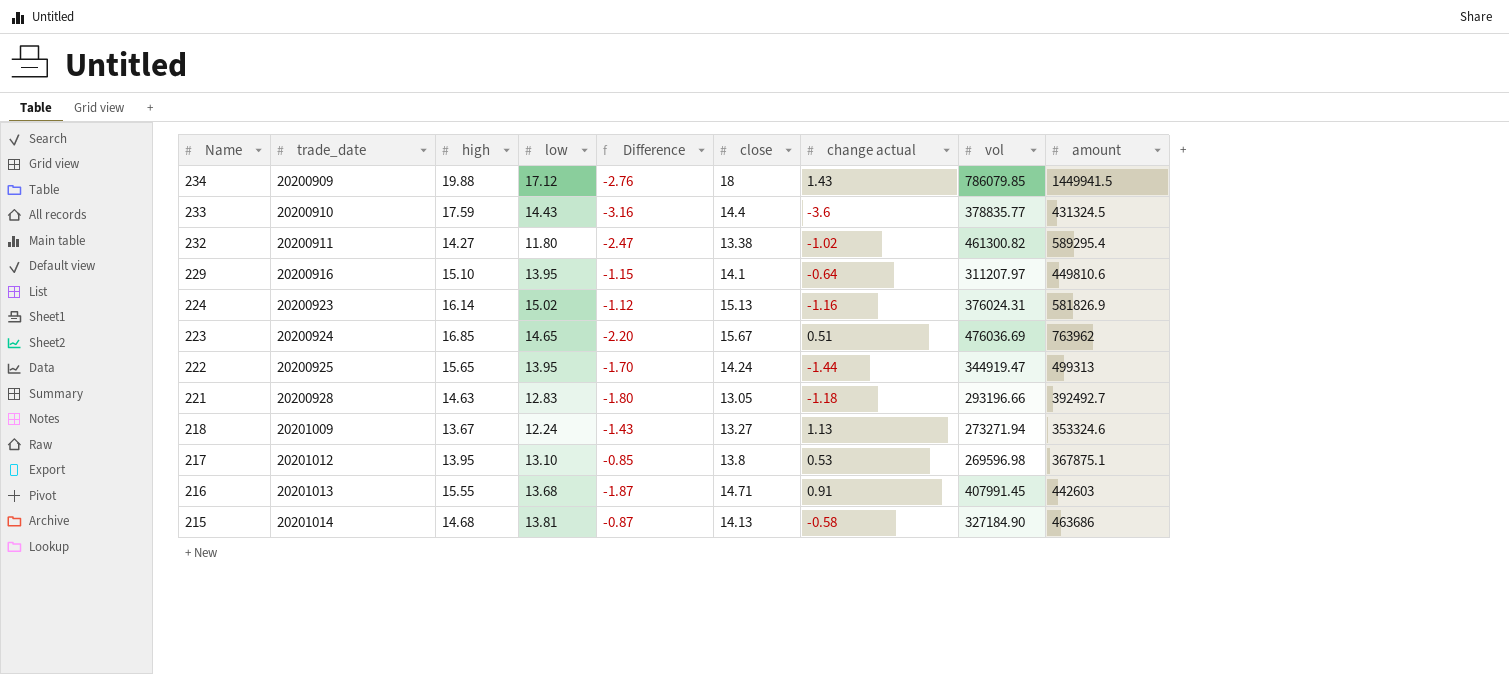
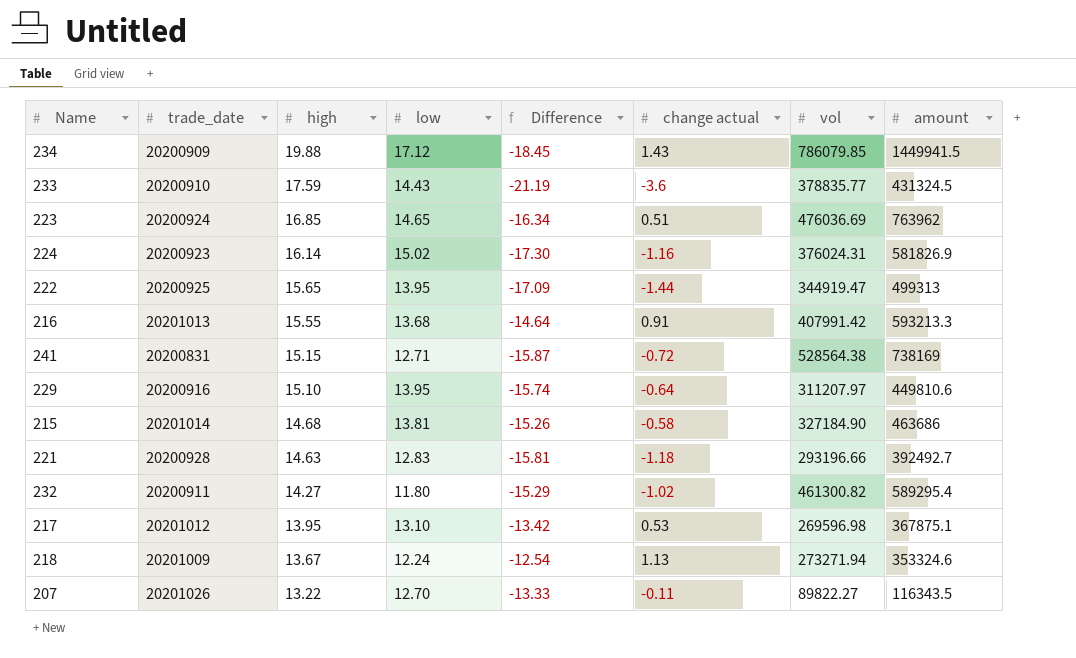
row order: Name descending -> high descending
column close | position: 6 -> none
column Difference | formula: [low] - [high] -> [change actual] - [high]
216 | vol: 407991.45 -> 407991.42
216 | amount: 442603 -> 593213.3
row 241: none -> 20200831 | 15.15 | 12.71 | -15.87 | -0.72 | 528564.38 | 738169
row 207: none -> 20201026 | 13.22 | 12.70 | -13.33 | -0.11 | 89822.27 | 116343.5

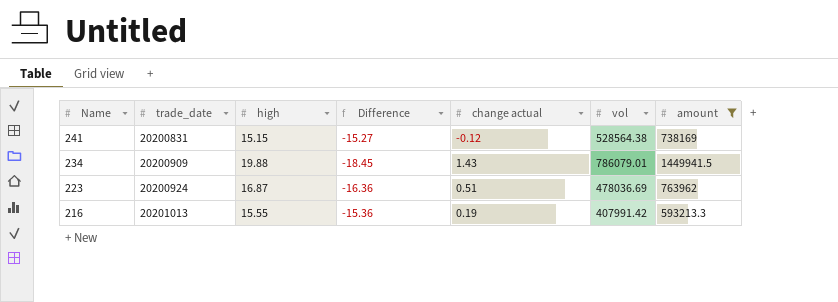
filter: none -> amount >= 593213.3
row order: high descending -> Name descending
column low | position: 4 -> none
241 | Difference: -15.87 -> -15.27
241 | change actual: -0.72 -> -0.12
234 | vol: 786079.85 -> 786079.01
223 | high: 16.85 -> 16.87
223 | Difference: -16.34 -> -16.36
223 | vol: 476036.69 -> 478036.69
216 | Difference: -14.64 -> -15.36
216 | change actual: 0.91 -> 0.19

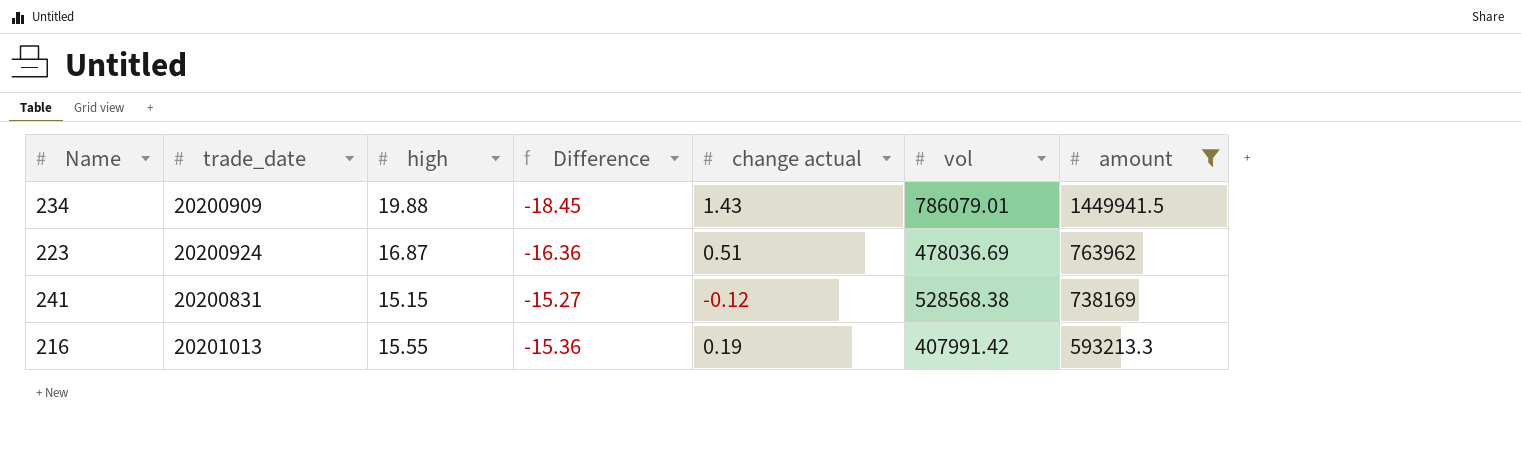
row order: Name descending -> amount descending
241 | vol: 528564.38 -> 528568.38

